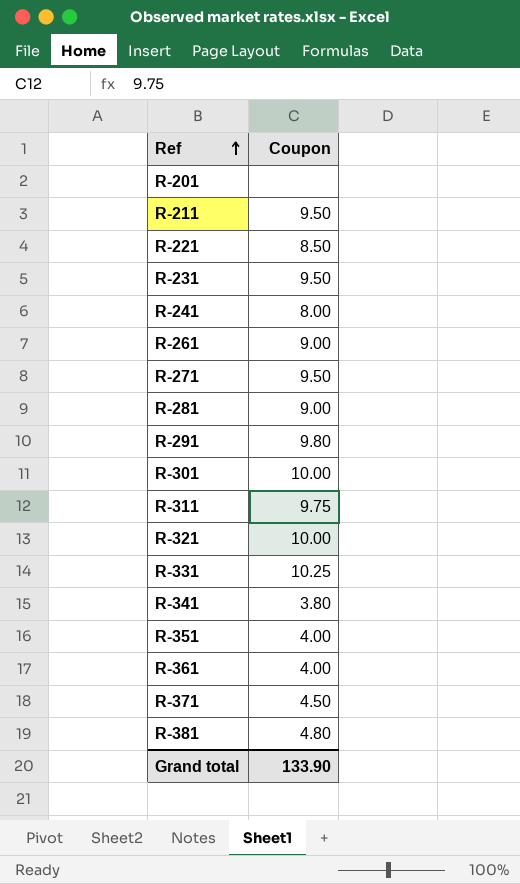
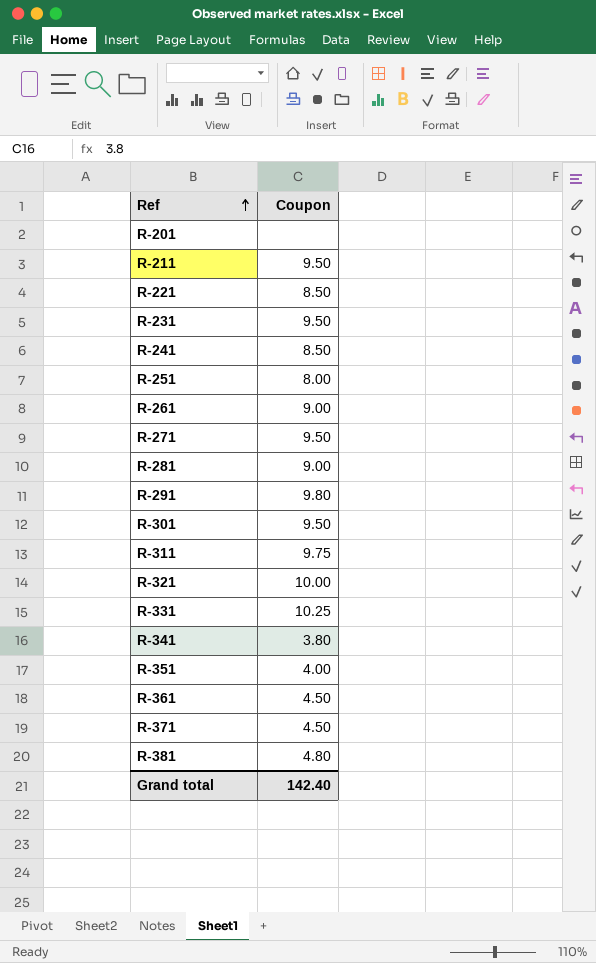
R-241 | Coupon: 8.00 -> 8.50
row R-251: none -> 8.00
R-301 | Coupon: 10.00 -> 9.50
R-361 | Coupon: 4.00 -> 4.50
Grand total | Coupon: 133.90 -> 142.40

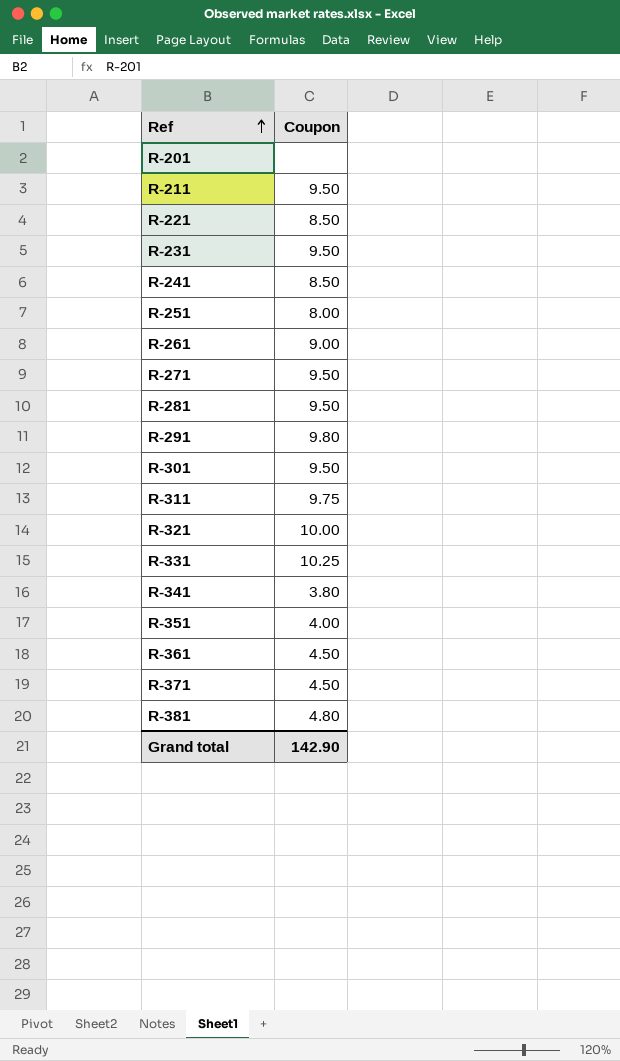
R-281 | Coupon: 9.00 -> 9.50
Grand total | Coupon: 142.40 -> 142.90

